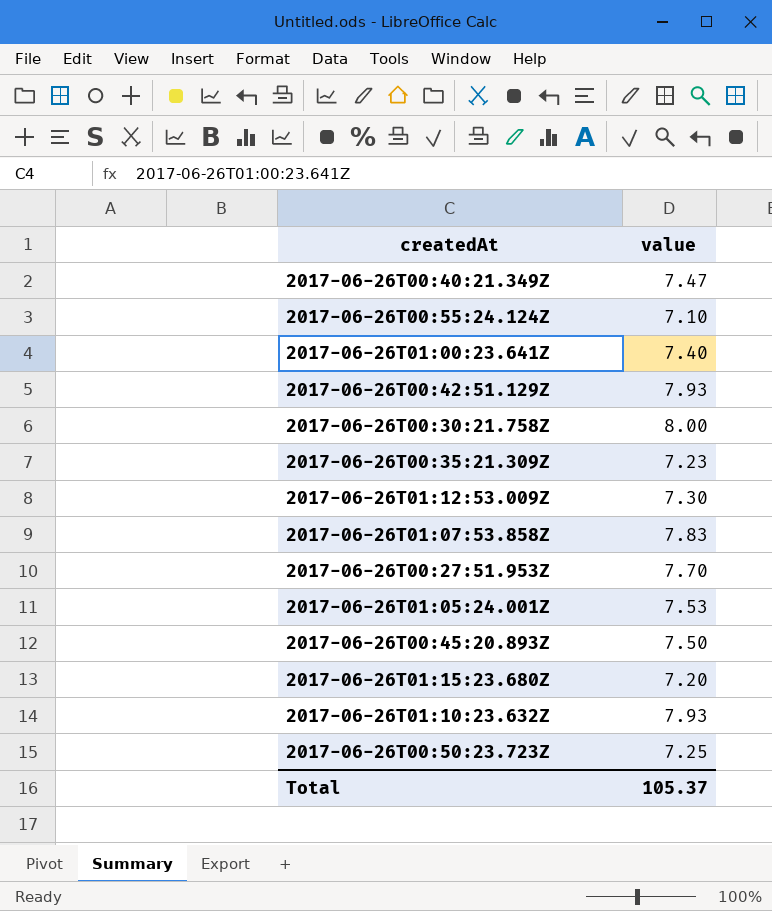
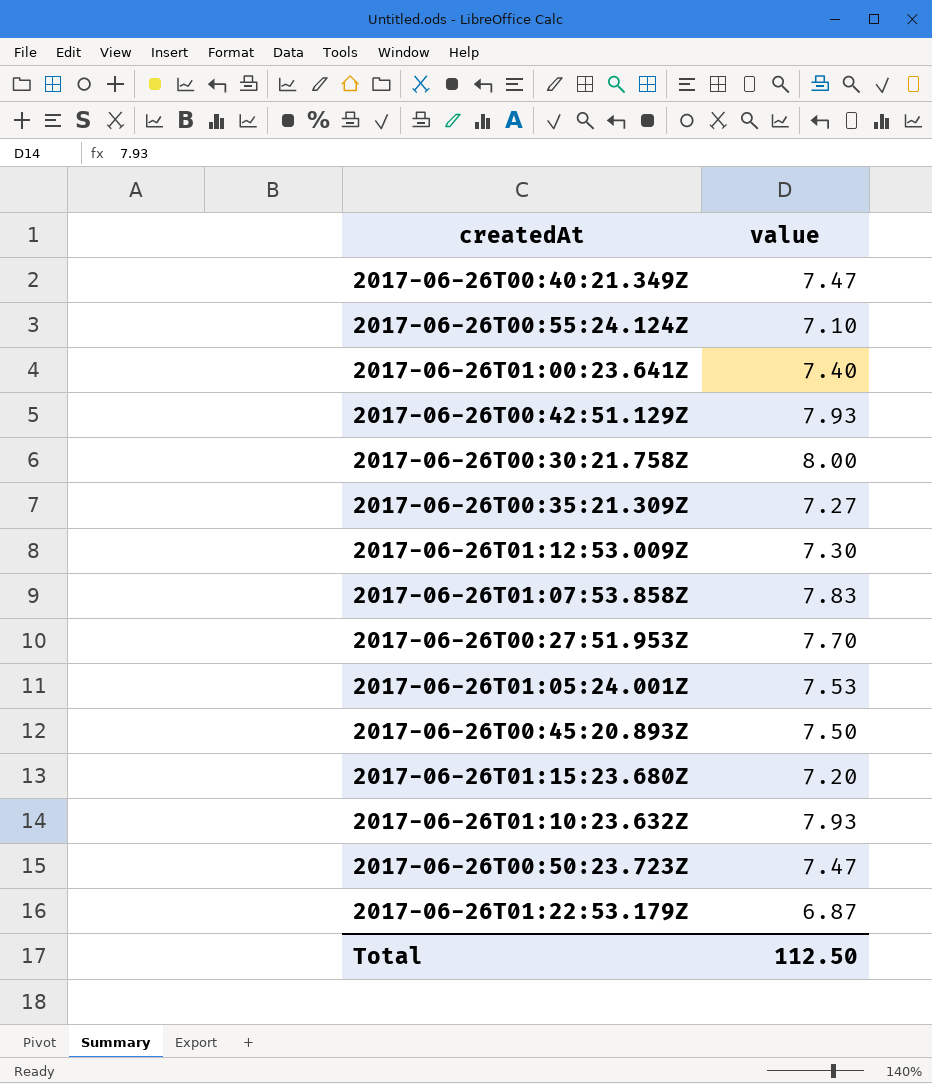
2017-06-26T00:35:21.309Z | value: 7.23 -> 7.27
2017-06-26T00:50:23.723Z | value: 7.25 -> 7.47
row 2017-06-26T01:22:53.179Z: none -> 6.87
Total | value: 105.37 -> 112.50

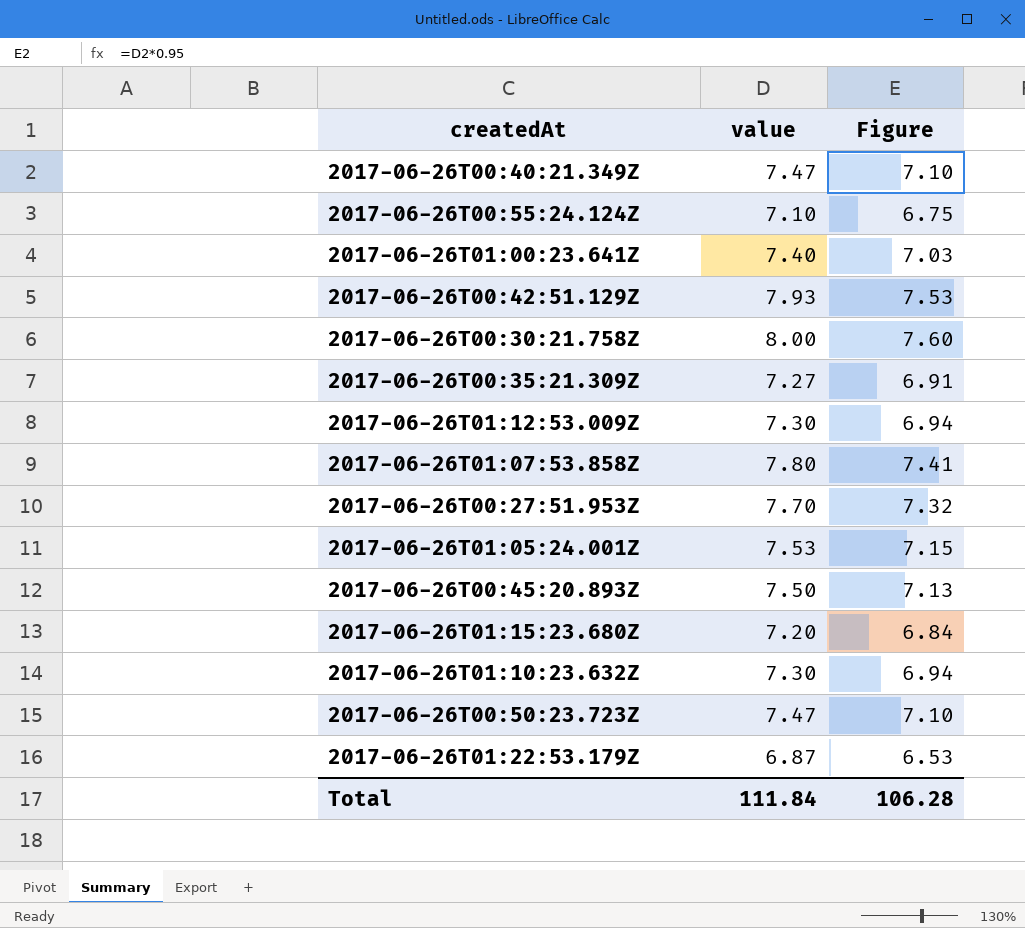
column Figure | formula: none -> [value] * 0.95
2017-06-26T01:07:53.858Z | value: 7.83 -> 7.80
2017-06-26T01:10:23.632Z | value: 7.93 -> 7.30
Total | value: 112.50 -> 111.84

